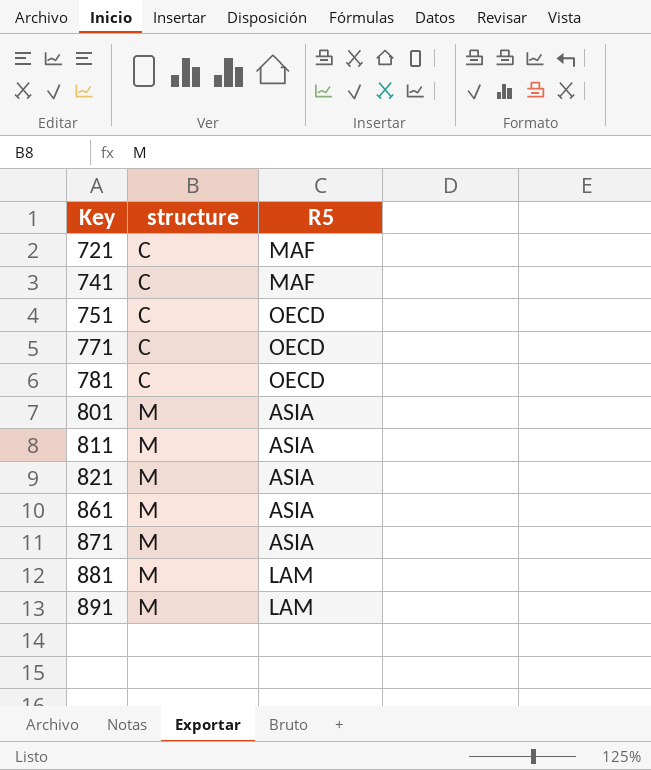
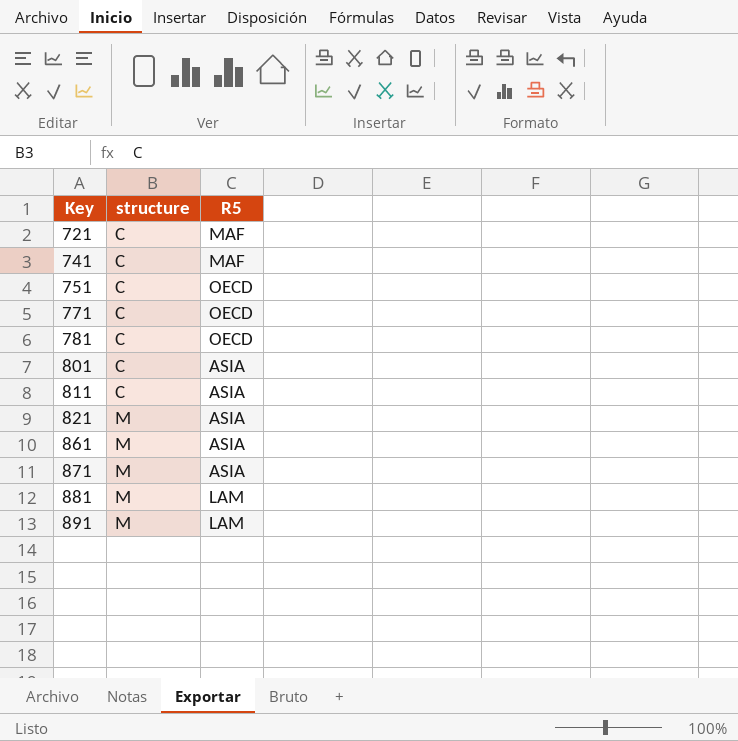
801 | structure: M -> C
811 | structure: M -> C

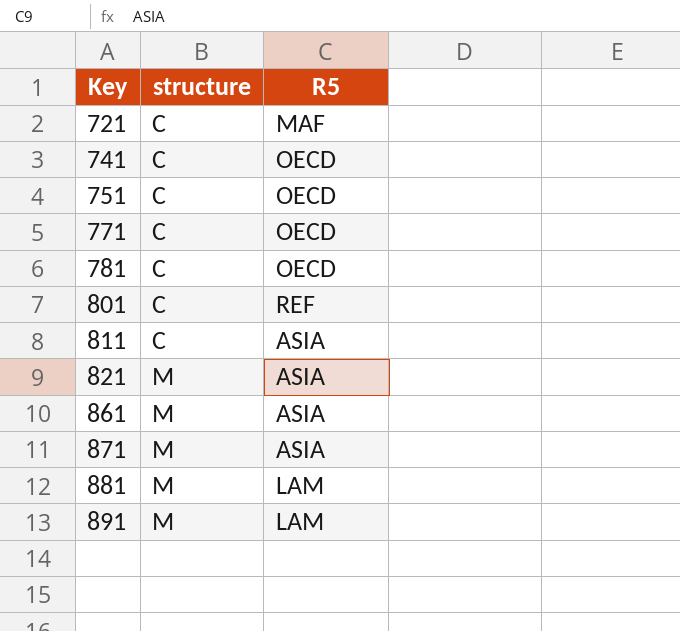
741 | R5: MAF -> OECD
801 | R5: ASIA -> REF

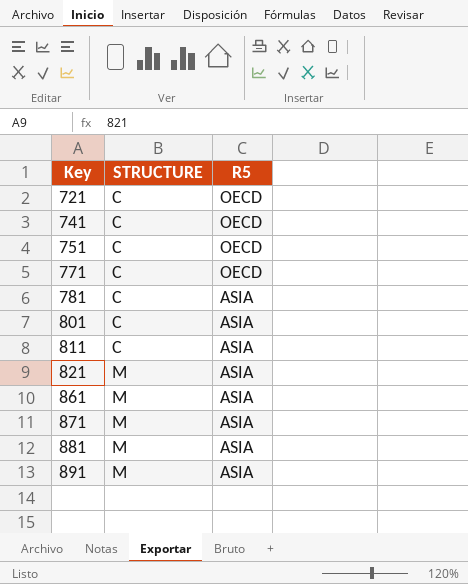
column name: structure -> STRUCTURE
721 | R5: MAF -> OECD
781 | R5: OECD -> ASIA
801 | R5: REF -> ASIA
881 | R5: LAM -> ASIA
891 | R5: LAM -> ASIA

